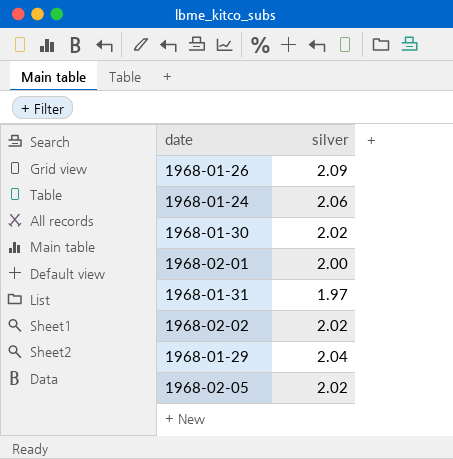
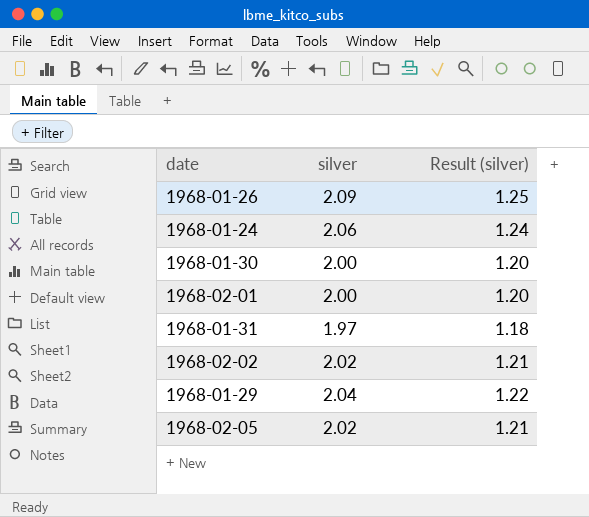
column Result (silver) | formula: none -> [silver] * 0.6
1968-01-30 | silver: 2.02 -> 2.00

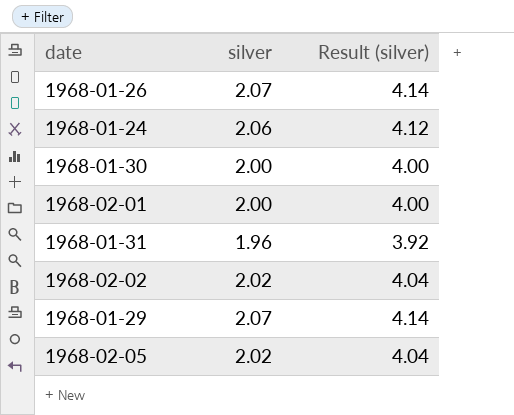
column Result (silver) | formula: [silver] * 0.6 -> [silver] * 2
1968-01-26 | silver: 2.09 -> 2.07
1968-01-31 | silver: 1.97 -> 1.96
1968-01-29 | silver: 2.04 -> 2.07

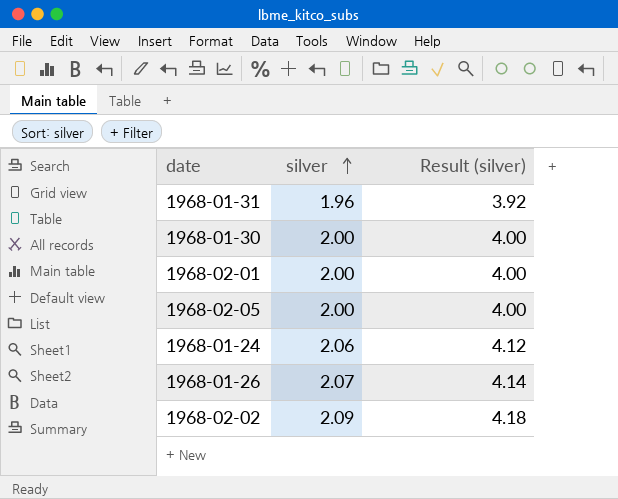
row order: none -> silver ascending
row 1968-01-29: 2.07 | 4.14 -> none
1968-02-05 | silver: 2.02 -> 2.00
1968-02-05 | Result (silver): 4.04 -> 4.00
1968-02-02 | silver: 2.02 -> 2.09
1968-02-02 | Result (silver): 4.04 -> 4.18

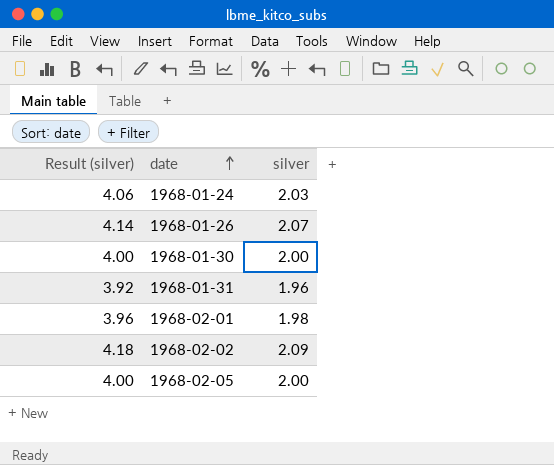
row order: silver ascending -> date ascending
column Result (silver) | position: 3 -> 1
1968-01-24 | Result (silver): 4.12 -> 4.06
1968-01-24 | silver: 2.06 -> 2.03
1968-02-01 | Result (silver): 4.00 -> 3.96
1968-02-01 | silver: 2.00 -> 1.98

